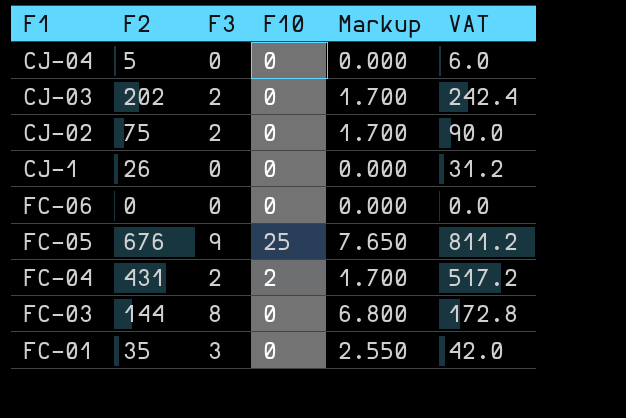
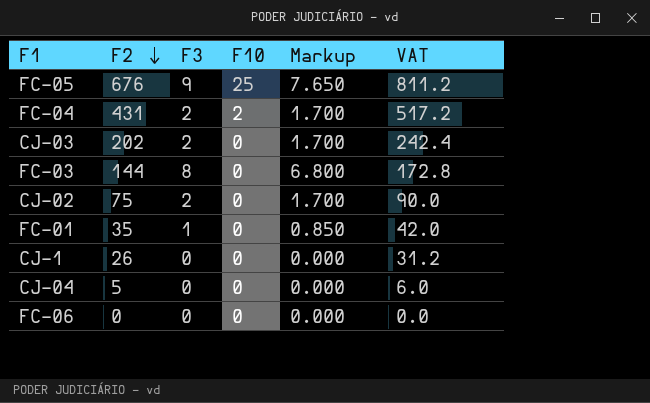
row order: none -> F2 descending
FC-01 | F3: 3 -> 1
FC-01 | Markup: 2.550 -> 0.850

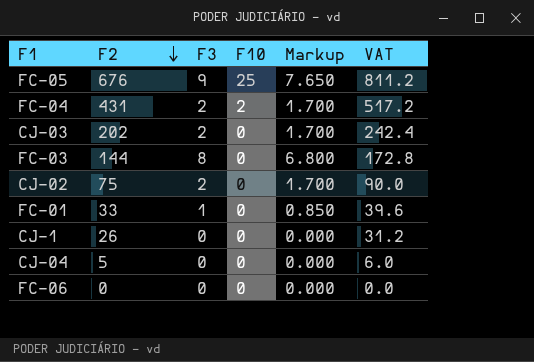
FC-01 | F2: 35 -> 33
FC-01 | VAT: 42.0 -> 39.6

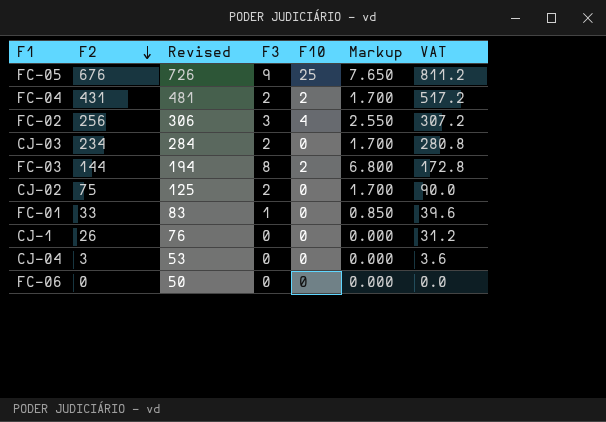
column Revised | formula: none -> [F2] + 50
row FC-02: none -> 256 | 306 | 3 | 4 | 2.550 | 307.2
CJ-03 | F2: 202 -> 234
CJ-03 | VAT: 242.4 -> 280.8
FC-03 | F10: 0 -> 2
CJ-04 | F2: 5 -> 3
CJ-04 | VAT: 6.0 -> 3.6

